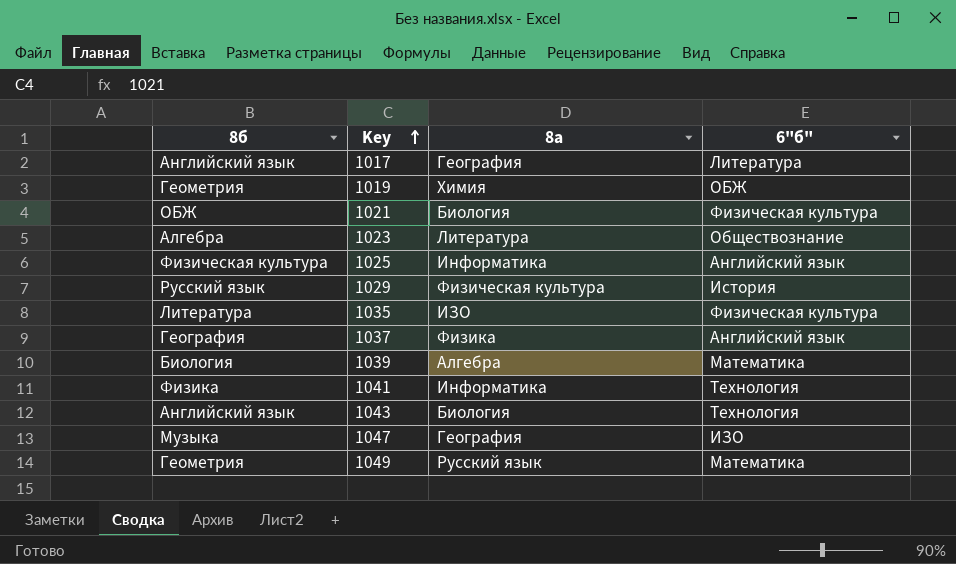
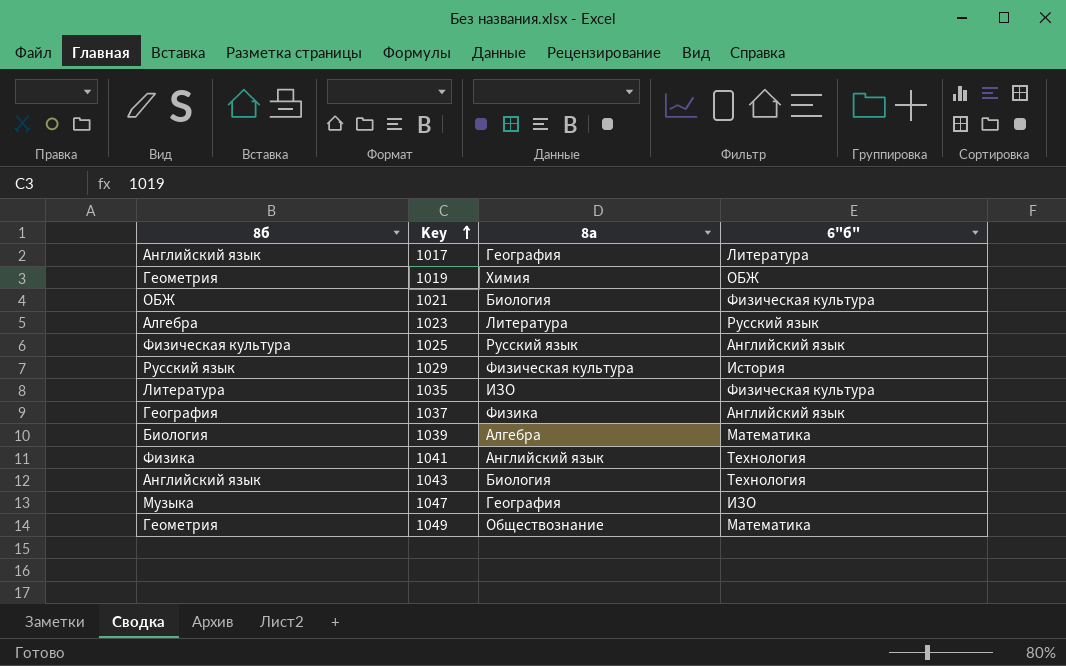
1023 | 6"б": Обществознание -> Русский язык
1025 | 8а: Информатика -> Русский язык
1041 | 8а: Информатика -> Английский язык
1049 | 8а: Русский язык -> Обществознание

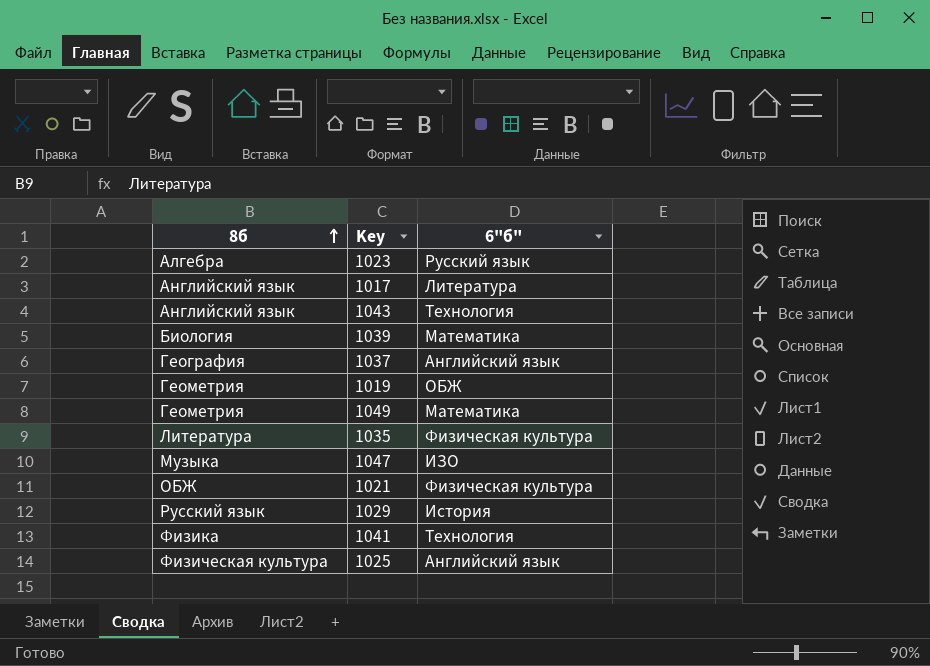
row order: Key ascending -> 8б ascending
column 8а | position: 3 -> none

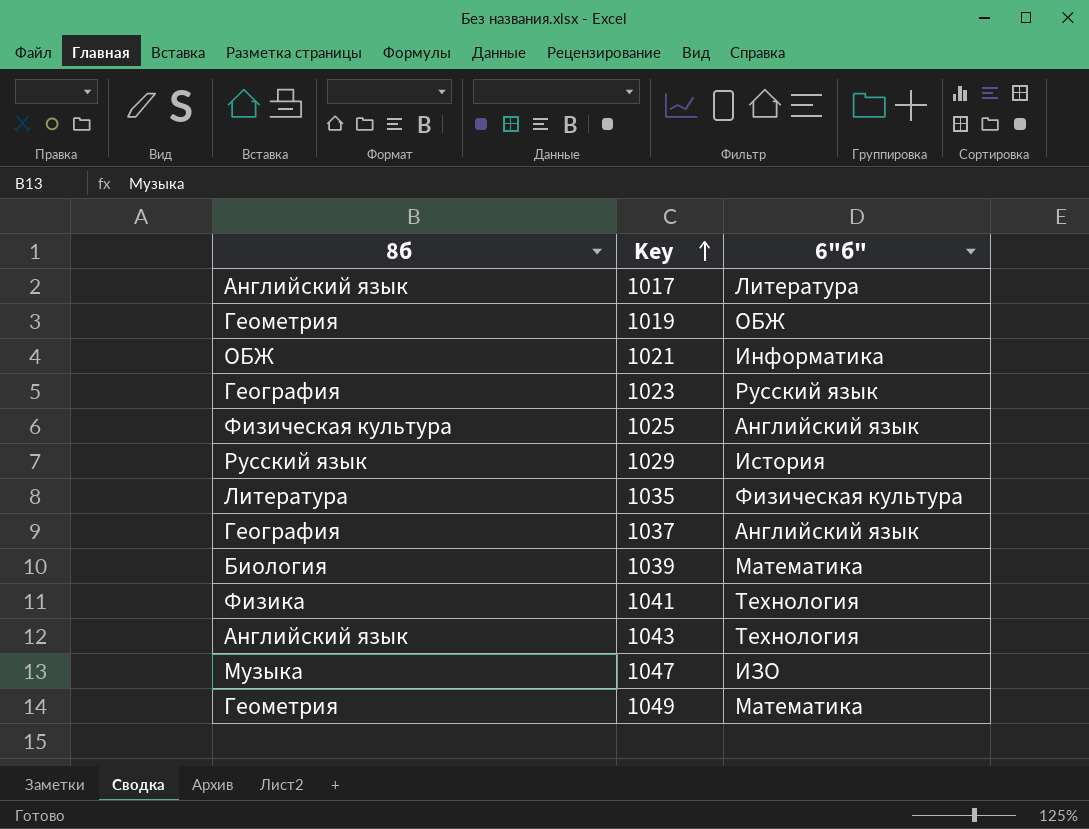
row order: 8б ascending -> Key ascending
1021 | 6"б": Физическая культура -> Информатика
1023 | 8б: Алгебра -> География

